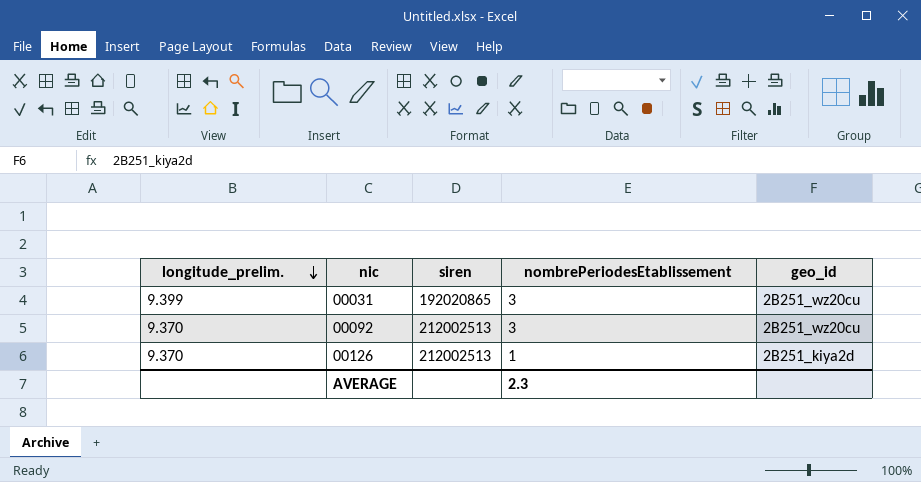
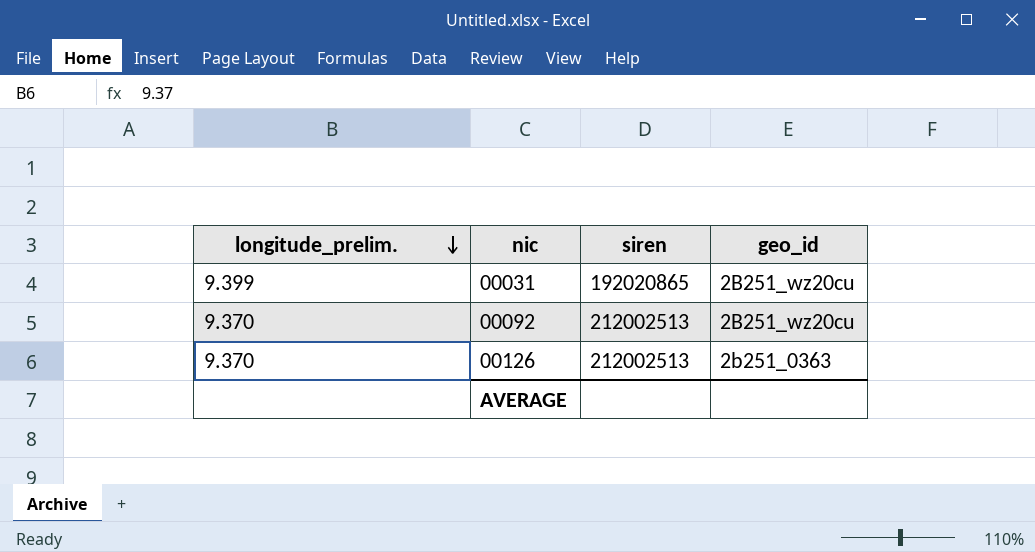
column nombrePeriodesEtablissement | position: 4 -> none
00126 | geo_id: 2B251_kiya2d -> 2b251_0363

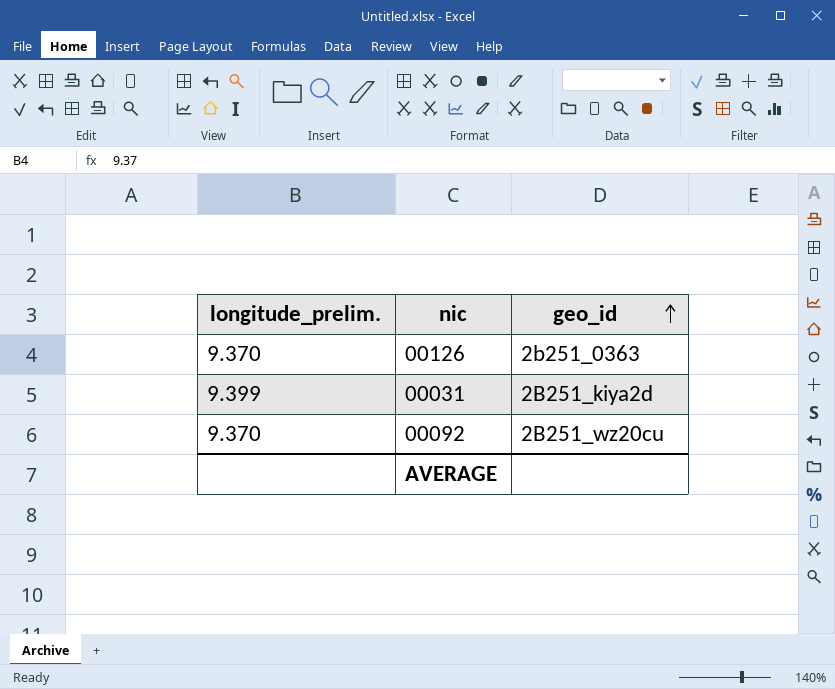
row order: longitude_prelim. descending -> geo_id ascending
column siren | position: 3 -> none
00031 | geo_id: 2B251_wz20cu -> 2B251_kiya2d

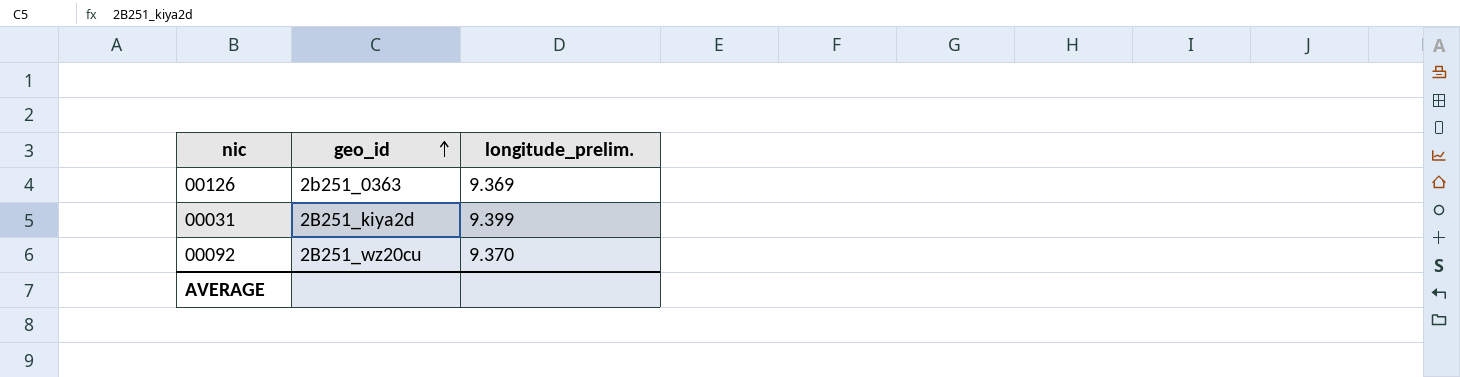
column longitude_prelim. | position: 1 -> 3
00126 | longitude_prelim.: 9.370 -> 9.369

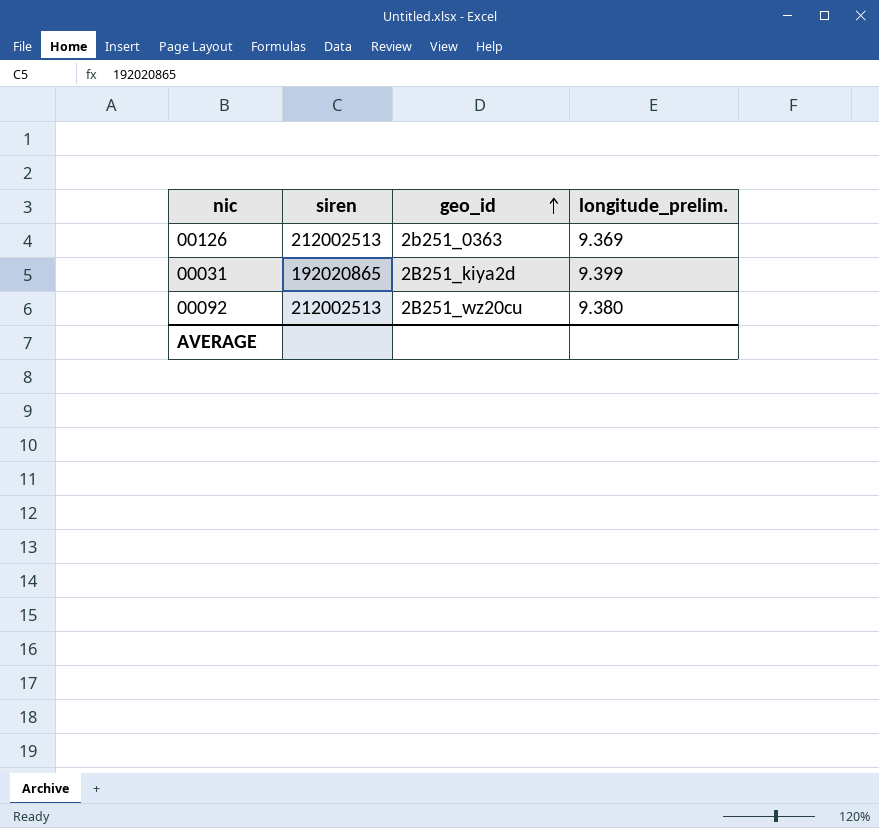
column siren | position: none -> 2
00092 | longitude_prelim.: 9.370 -> 9.380

